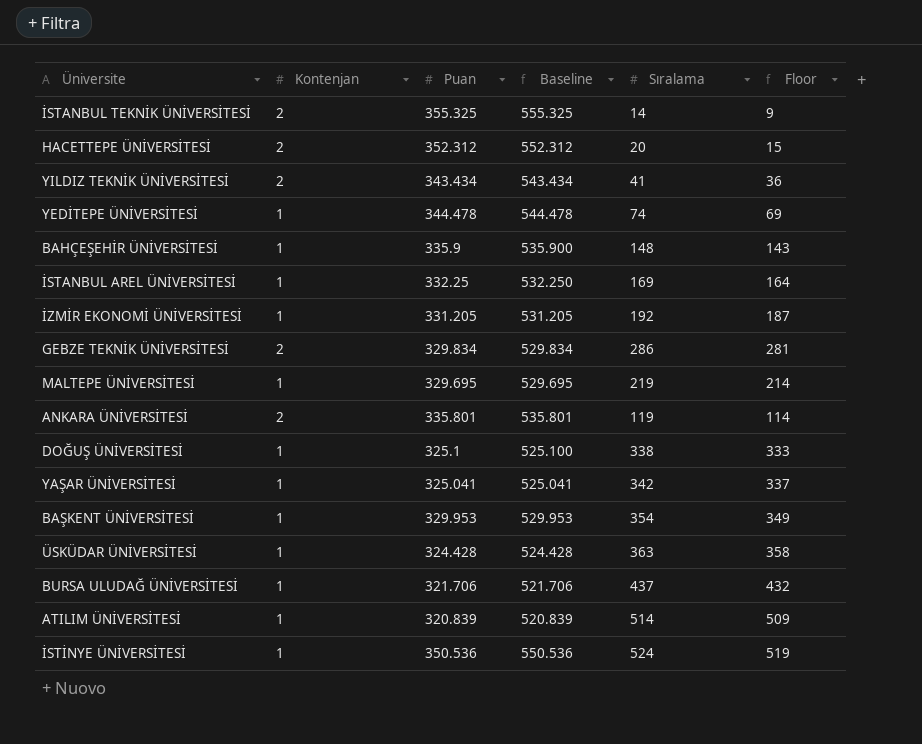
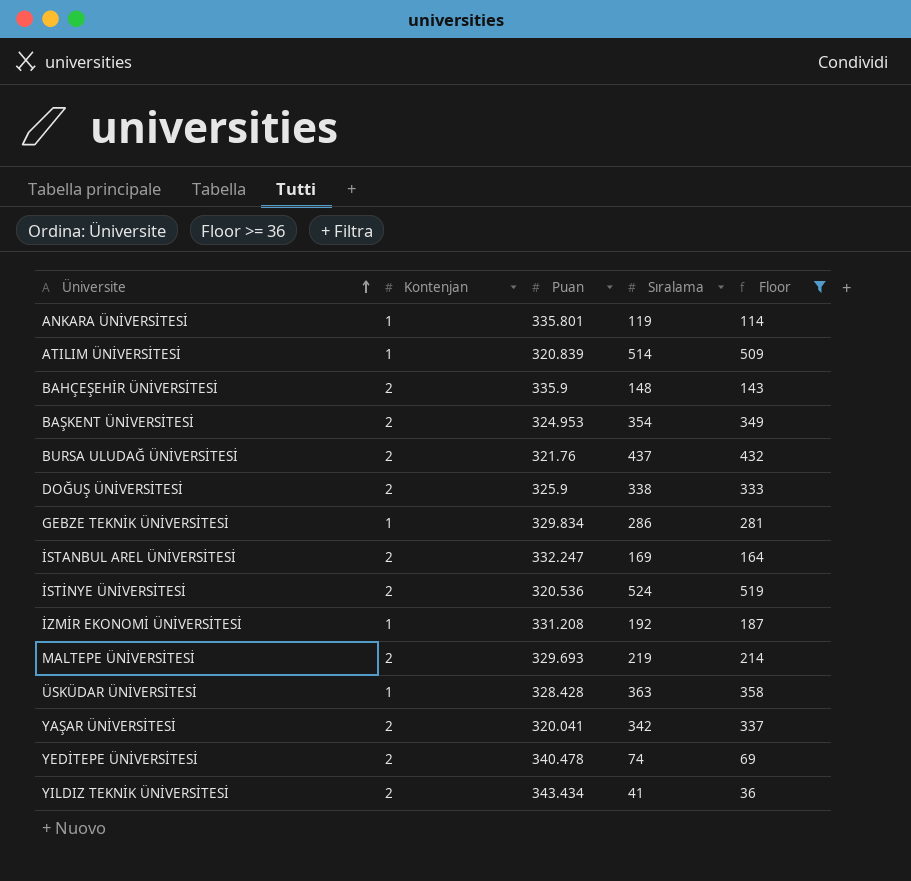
filter: none -> Floor >= 36
row order: none -> Üniversite ascending
column Baseline | formula: [Puan] + 200 -> none
ANKARA ÜNİVERSİTESİ | Kontenjan: 2 -> 1
BAHÇEŞEHİR ÜNİVERSİTESİ | Kontenjan: 1 -> 2
BAŞKENT ÜNİVERSİTESİ | Kontenjan: 1 -> 2
BAŞKENT ÜNİVERSİTESİ | Puan: 329.953 -> 324.953
BURSA ULUDAĞ ÜNİVERSİTESİ | Kontenjan: 1 -> 2
BURSA ULUDAĞ ÜNİVERSİTESİ | Puan: 321.706 -> 321.76
DOĞUŞ ÜNİVERSİTESİ | Kontenjan: 1 -> 2
DOĞUŞ ÜNİVERSİTESİ | Puan: 325.1 -> 325.9
GEBZE TEKNİK ÜNİVERSİTESİ | Kontenjan: 2 -> 1
İSTANBUL AREL ÜNİVERSİTESİ | Kontenjan: 1 -> 2
İSTANBUL AREL ÜNİVERSİTESİ | Puan: 332.25 -> 332.247
İSTİNYE ÜNİVERSİTESİ | Kontenjan: 1 -> 2
İSTİNYE ÜNİVERSİTESİ | Puan: 350.536 -> 320.536
İZMİR EKONOMİ ÜNİVERSİTESİ | Puan: 331.205 -> 331.208
MALTEPE ÜNİVERSİTESİ | Kontenjan: 1 -> 2
MALTEPE ÜNİVERSİTESİ | Puan: 329.695 -> 329.693
ÜSKÜDAR ÜNİVERSİTESİ | Puan: 324.428 -> 328.428
YAŞAR ÜNİVERSİTESİ | Kontenjan: 1 -> 2
YAŞAR ÜNİVERSİTESİ | Puan: 325.041 -> 320.041
YEDİTEPE ÜNİVERSİTESİ | Kontenjan: 1 -> 2
YEDİTEPE ÜNİVERSİTESİ | Puan: 344.478 -> 340.478

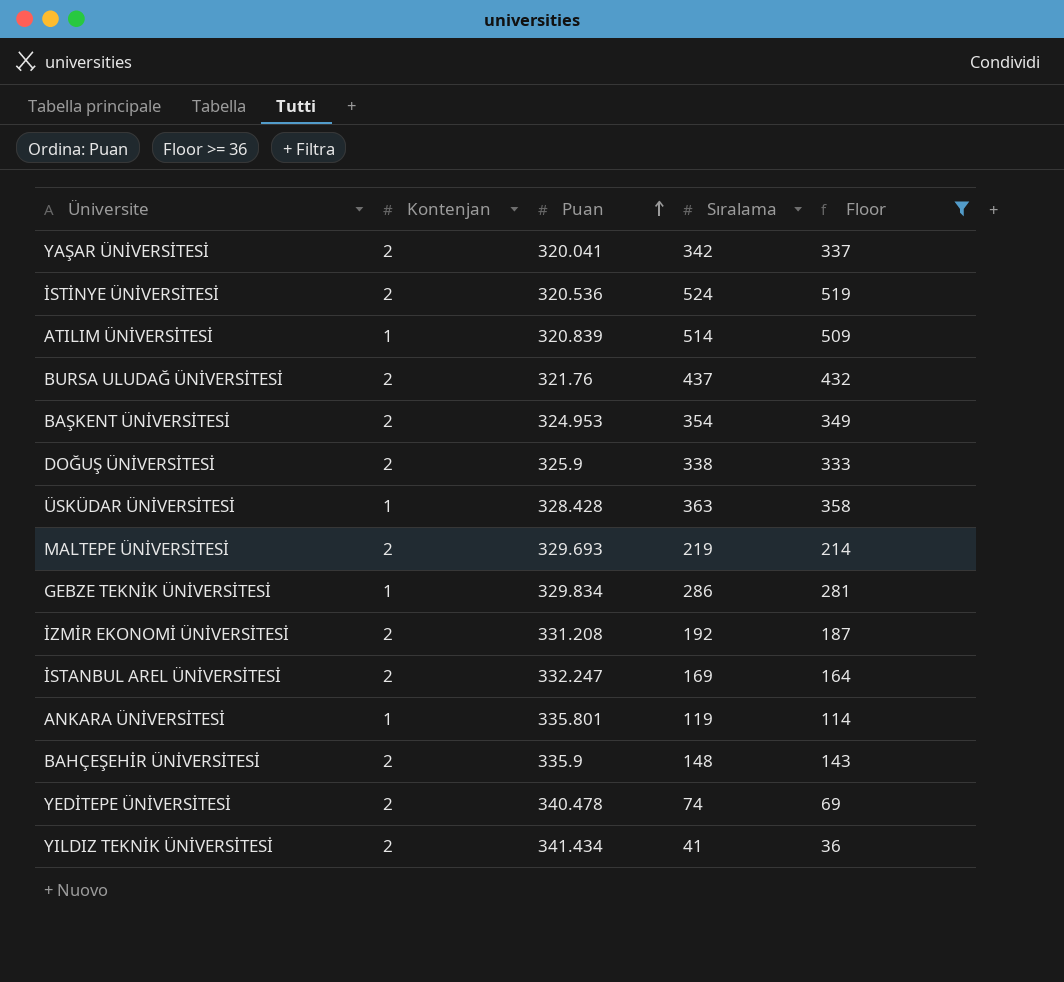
row order: Üniversite ascending -> Puan ascending
İZMİR EKONOMİ ÜNİVERSİTESİ | Kontenjan: 1 -> 2
YILDIZ TEKNİK ÜNİVERSİTESİ | Puan: 343.434 -> 341.434

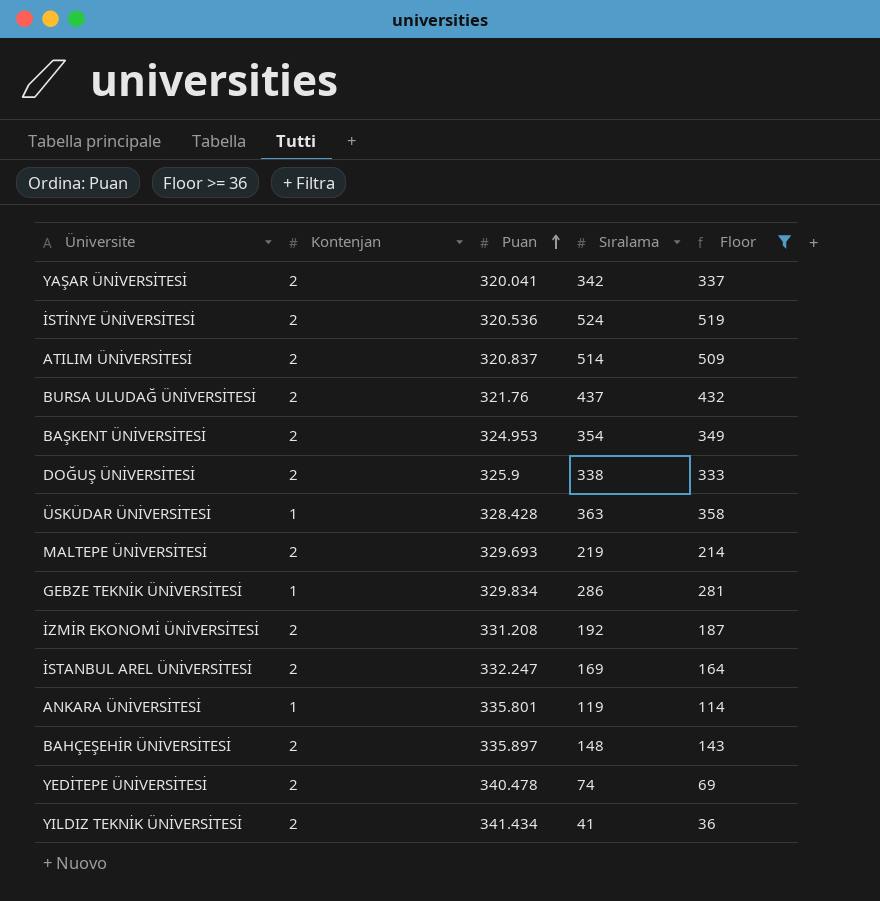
ATILIM ÜNİVERSİTESİ | Kontenjan: 1 -> 2
ATILIM ÜNİVERSİTESİ | Puan: 320.839 -> 320.837
BAHÇEŞEHİR ÜNİVERSİTESİ | Puan: 335.9 -> 335.897

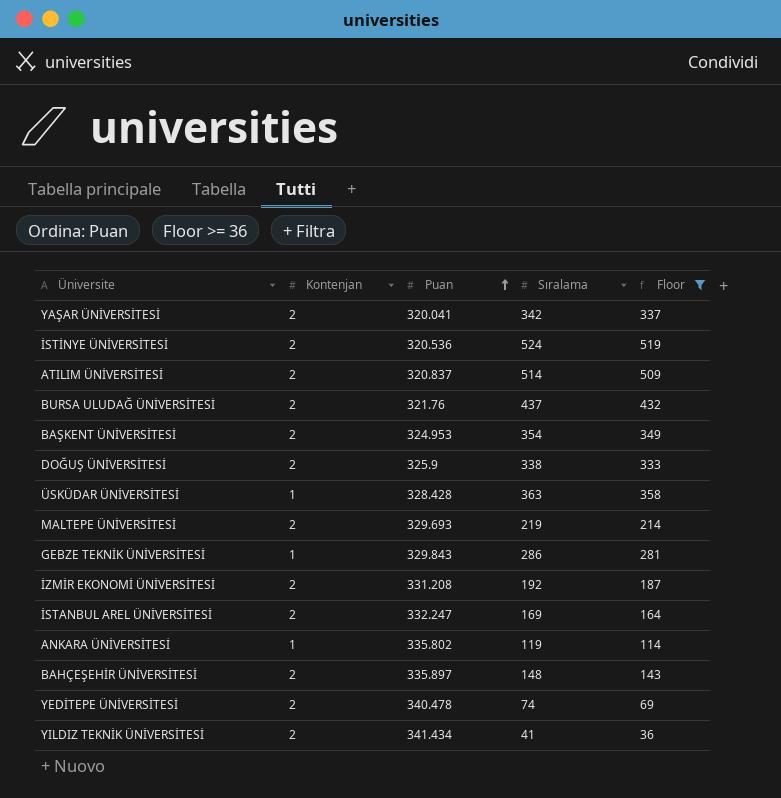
GEBZE TEKNİK ÜNİVERSİTESİ | Puan: 329.834 -> 329.843
ANKARA ÜNİVERSİTESİ | Puan: 335.801 -> 335.802

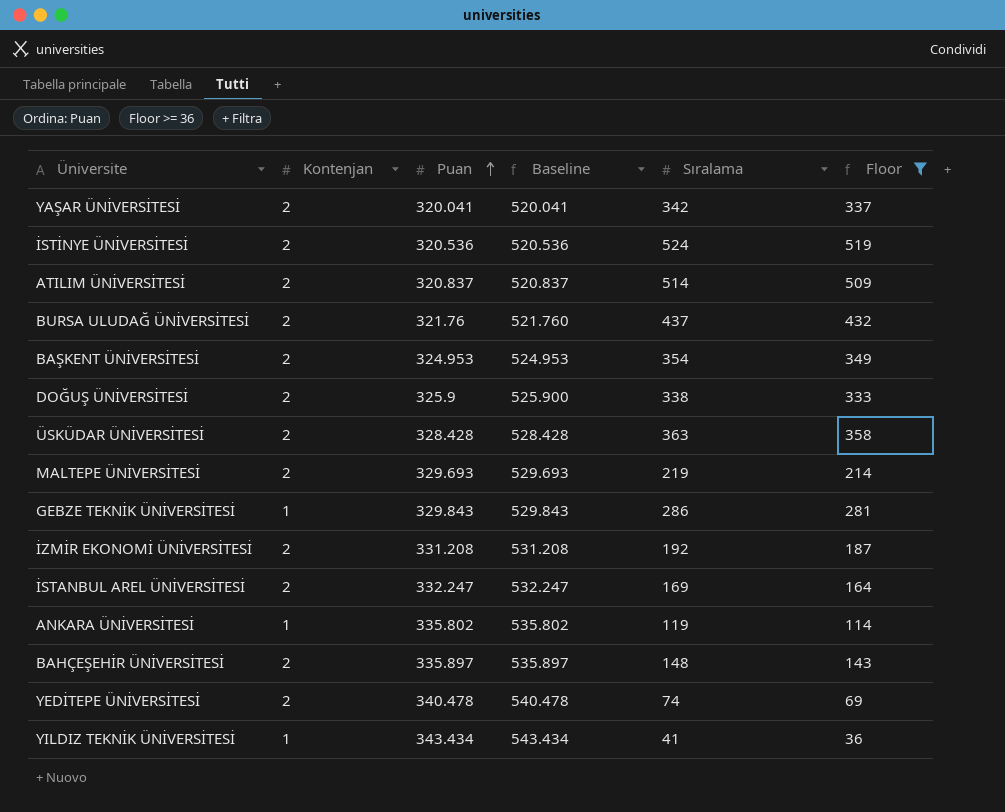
column Baseline | formula: none -> [Puan] + 200
ÜSKÜDAR ÜNİVERSİTESİ | Kontenjan: 1 -> 2
YILDIZ TEKNİK ÜNİVERSİTESİ | Kontenjan: 2 -> 1
YILDIZ TEKNİK ÜNİVERSİTESİ | Puan: 341.434 -> 343.434

